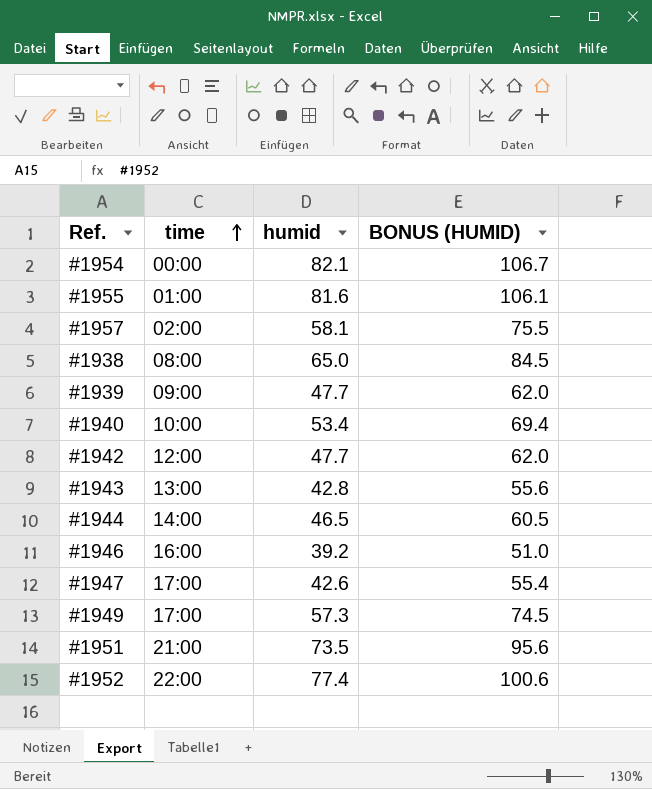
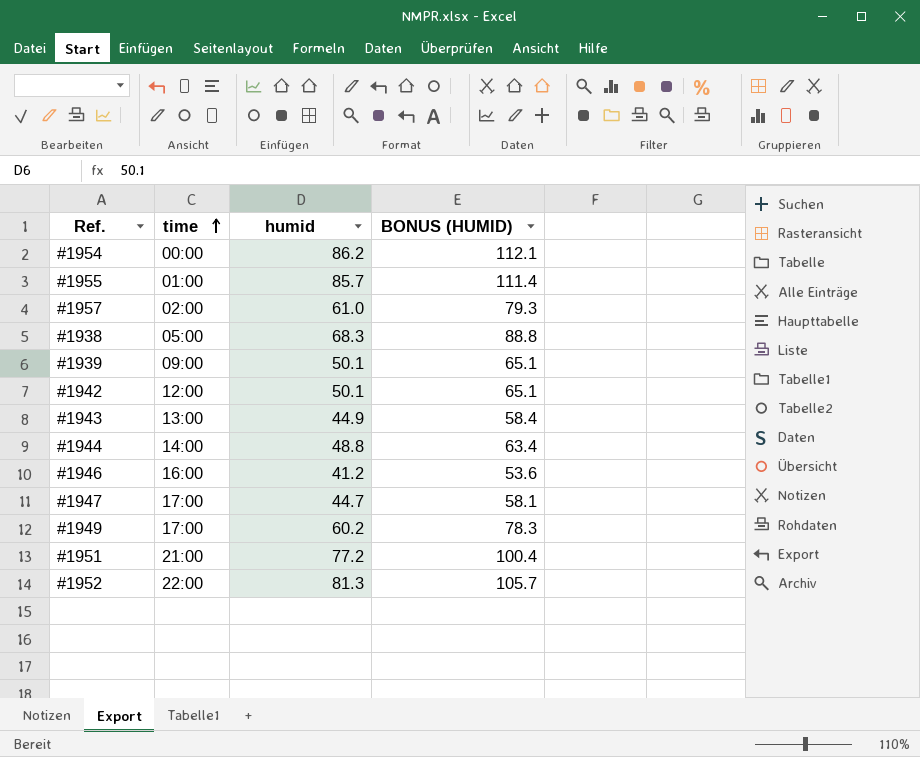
row #1940: 10:00 | 53.4 | 69.4 -> none
#1954 | humid: 82.1 -> 86.2
#1954 | BONUS (HUMID): 106.7 -> 112.1
#1955 | humid: 81.6 -> 85.7
#1955 | BONUS (HUMID): 106.1 -> 111.4
#1957 | humid: 58.1 -> 61.0
#1957 | BONUS (HUMID): 75.5 -> 79.3
#1938 | time: 08:00 -> 05:00
#1938 | humid: 65.0 -> 68.3
#1938 | BONUS (HUMID): 84.5 -> 88.8
#1939 | humid: 47.7 -> 50.1
#1939 | BONUS (HUMID): 62.0 -> 65.1
#1942 | humid: 47.7 -> 50.1
#1942 | BONUS (HUMID): 62.0 -> 65.1
#1943 | humid: 42.8 -> 44.9
#1943 | BONUS (HUMID): 55.6 -> 58.4
#1944 | humid: 46.5 -> 48.8
#1944 | BONUS (HUMID): 60.5 -> 63.4
#1946 | humid: 39.2 -> 41.2
#1946 | BONUS (HUMID): 51.0 -> 53.6
#1947 | humid: 42.6 -> 44.7
#1947 | BONUS (HUMID): 55.4 -> 58.1
#1949 | humid: 57.3 -> 60.2
#1949 | BONUS (HUMID): 74.5 -> 78.3
#1951 | humid: 73.5 -> 77.2
#1951 | BONUS (HUMID): 95.6 -> 100.4
#1952 | humid: 77.4 -> 81.3
#1952 | BONUS (HUMID): 100.6 -> 105.7

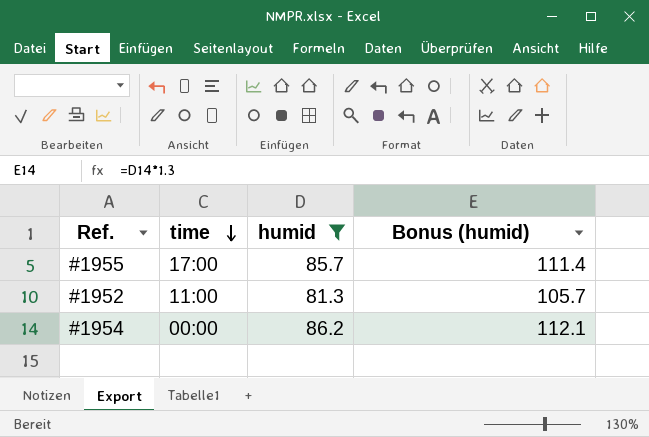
filter: none -> humid >= 81.3
row order: time ascending -> time descending
column name: BONUS (HUMID) -> Bonus (humid)
#1955 | time: 01:00 -> 17:00
#1952 | time: 22:00 -> 11:00

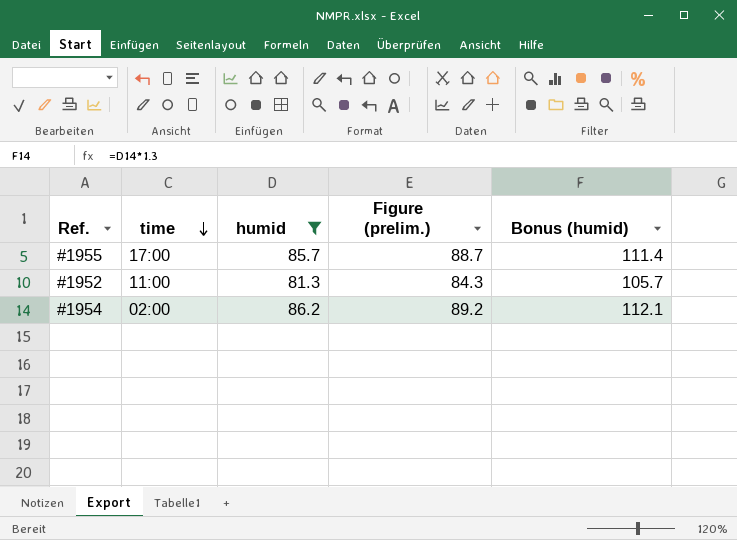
column Figure (prelim.) | formula: none -> [humid] + 3
#1954 | time: 00:00 -> 02:00

